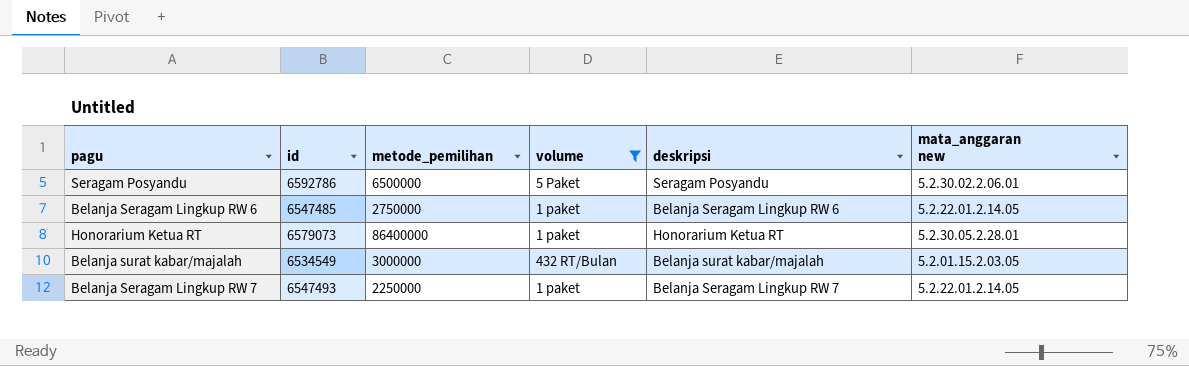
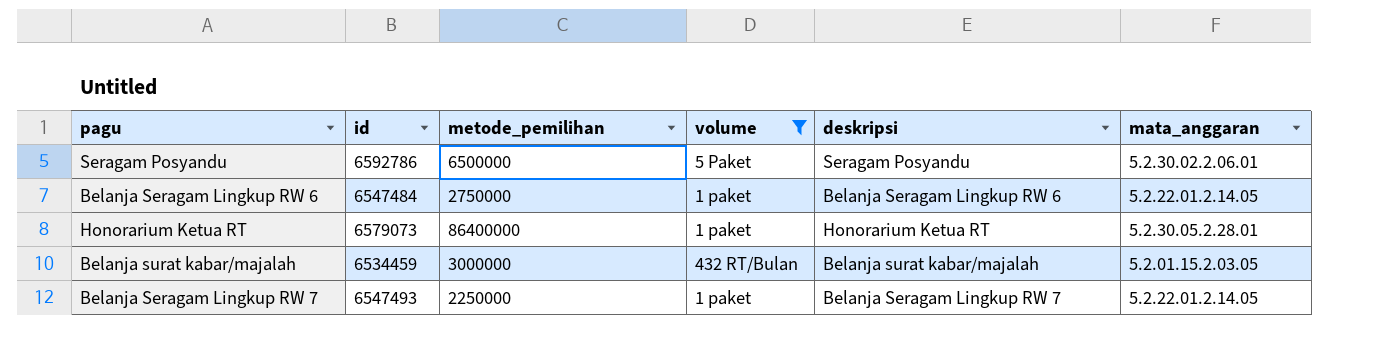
column name: mata_anggaran new -> mata_anggaran
Belanja Seragam Lingkup RW 6 | id: 6547485 -> 6547484
Belanja surat kabar/majalah | id: 6534549 -> 6534459

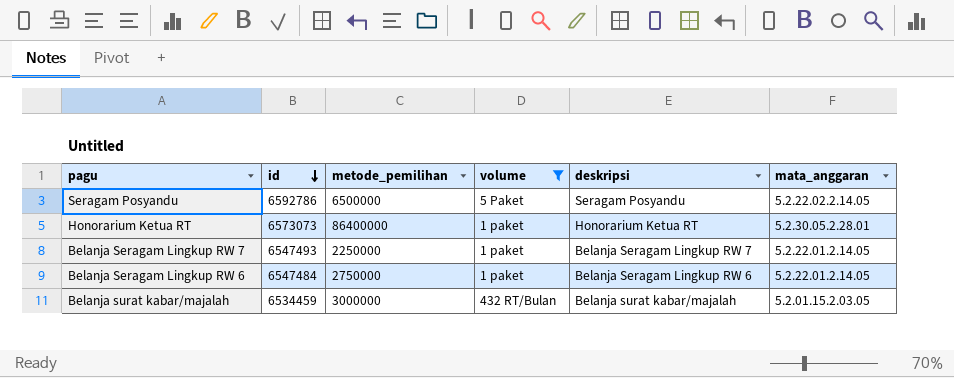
row order: none -> id descending
Seragam Posyandu | mata_anggaran: 5.2.30.02.2.06.01 -> 5.2.22.02.2.14.05
Honorarium Ketua RT | id: 6579073 -> 6573073

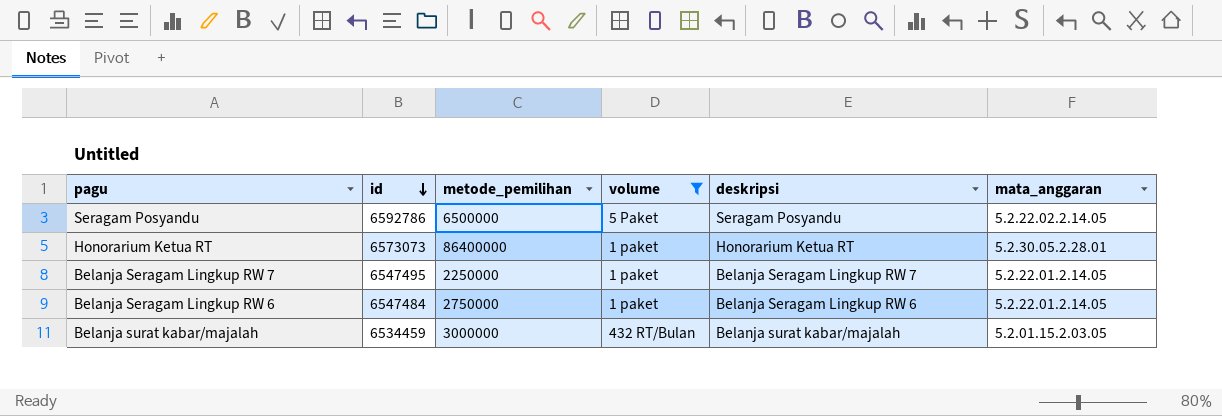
Belanja Seragam Lingkup RW 7 | id: 6547493 -> 6547495

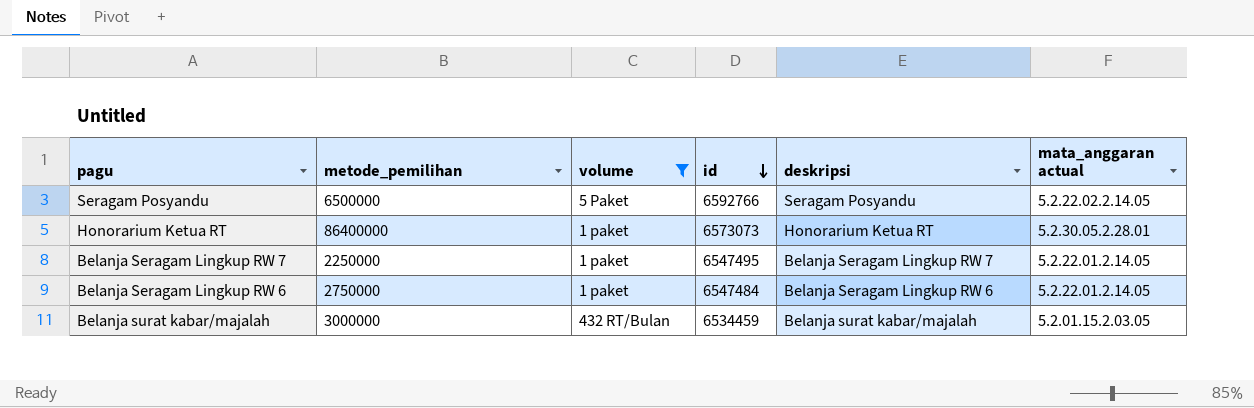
column id | position: 2 -> 4
column name: mata_anggaran -> mata_anggaran actual
Seragam Posyandu | id: 6592786 -> 6592766

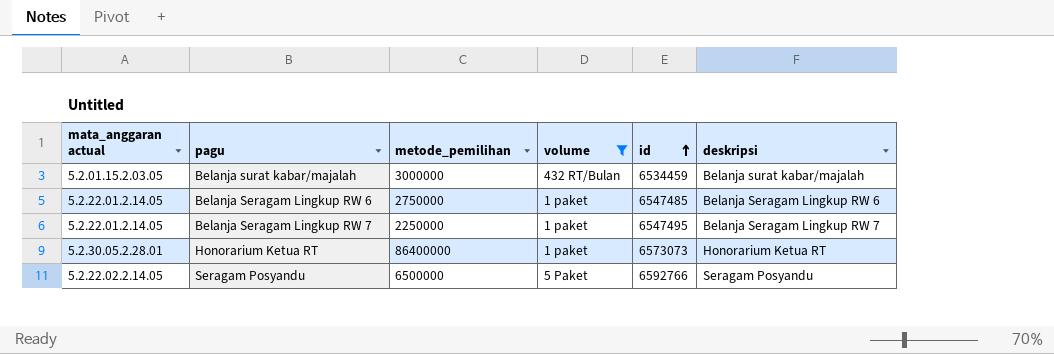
row order: id descending -> id ascending
column mata_anggaran actual | position: 6 -> 1
Belanja Seragam Lingkup RW 6 | id: 6547484 -> 6547485

